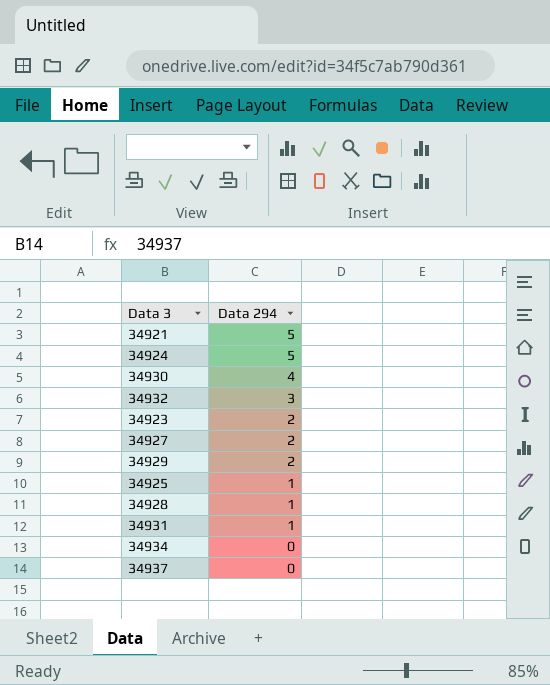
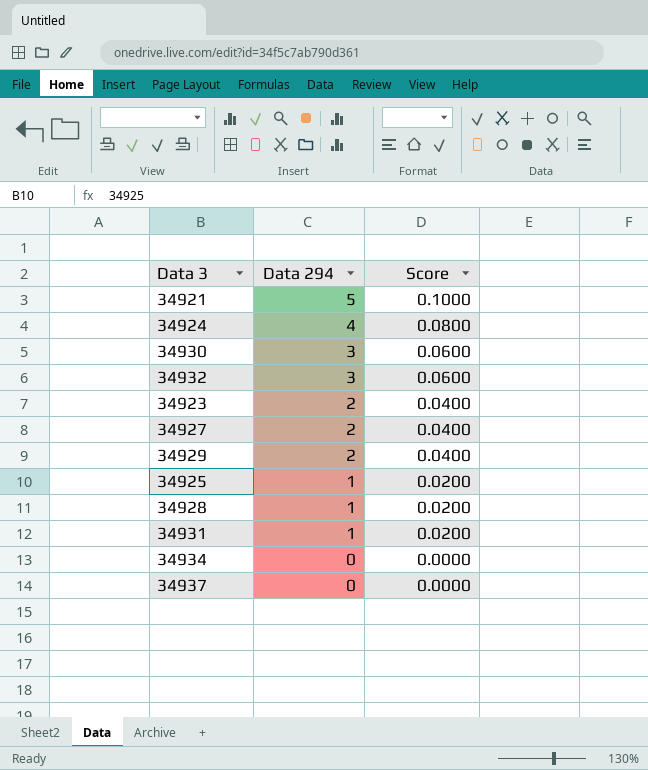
column Score | formula: none -> [Data 294] * 0.02
34924 | Data 294: 5 -> 4
34930 | Data 294: 4 -> 3

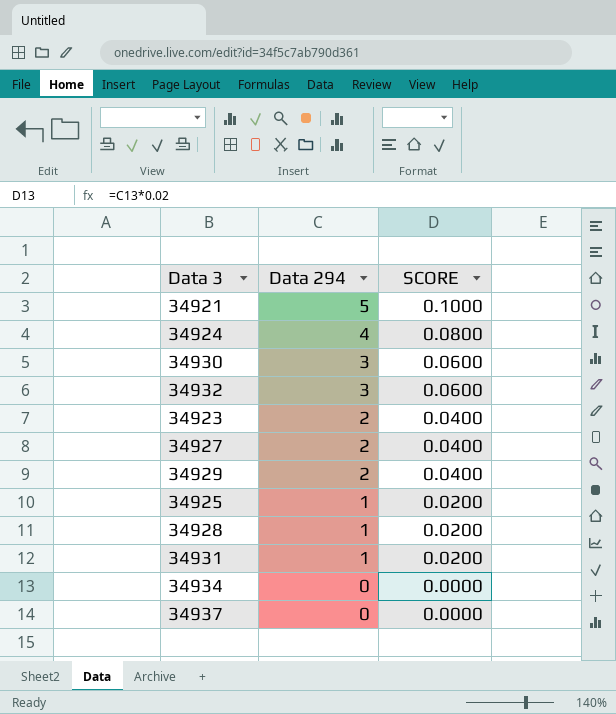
column name: Score -> SCORE

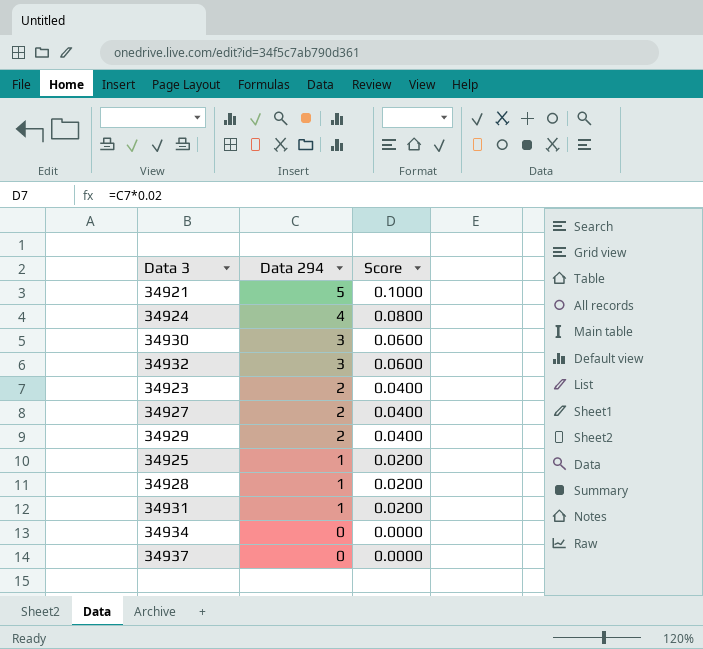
column name: SCORE -> Score

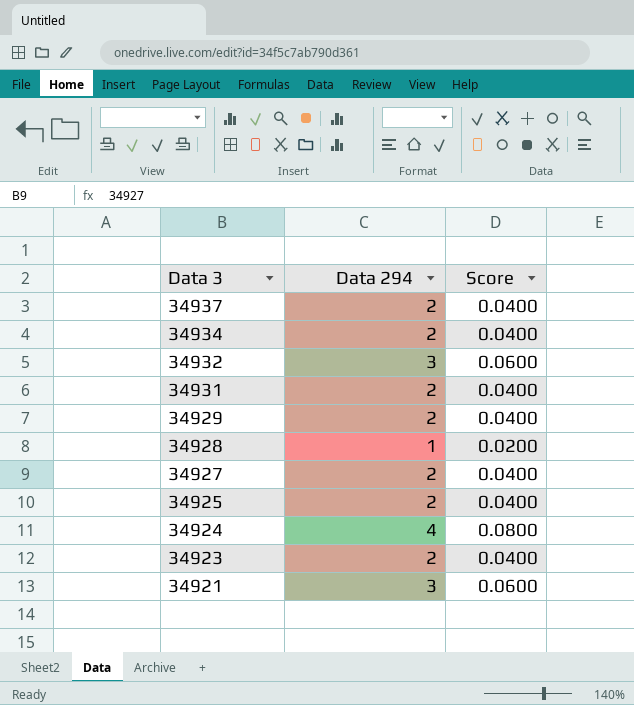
row order: Data 294 descending -> Data 3 descending
row 34930: 3 | 0.0600 -> none
34937 | Data 294: 0 -> 2
34937 | Score: 0.0000 -> 0.0400
34934 | Data 294: 0 -> 2
34934 | Score: 0.0000 -> 0.0400
34931 | Data 294: 1 -> 2
34931 | Score: 0.0200 -> 0.0400
34925 | Data 294: 1 -> 2
34925 | Score: 0.0200 -> 0.0400
34921 | Data 294: 5 -> 3
34921 | Score: 0.1000 -> 0.0600

